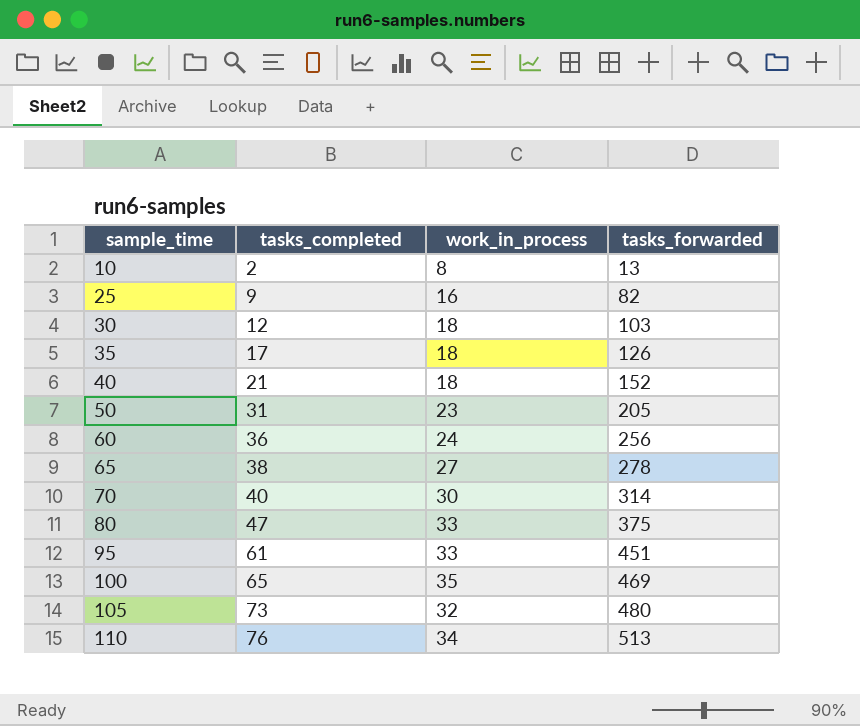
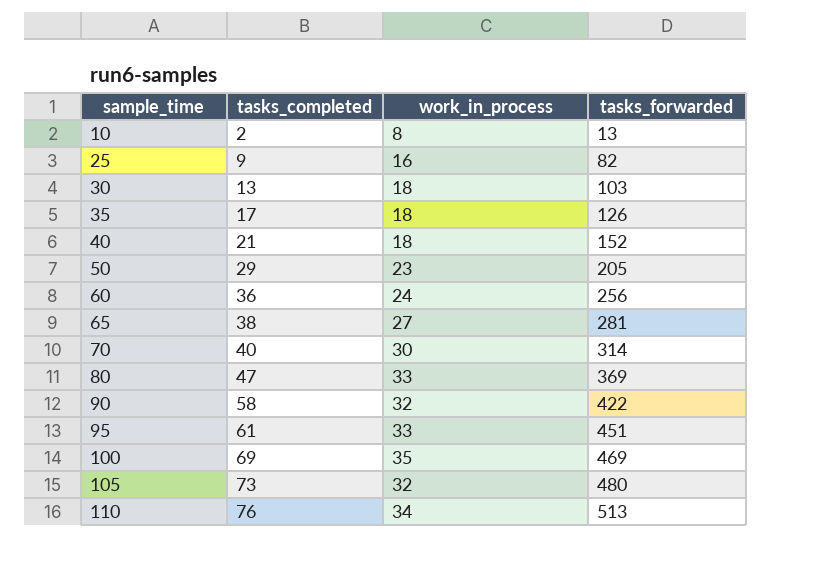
30 | tasks_completed: 12 -> 13
50 | tasks_completed: 31 -> 29
65 | tasks_forwarded: 278 -> 281
80 | tasks_forwarded: 375 -> 369
row 90: none -> 58 | 32 | 422
100 | tasks_completed: 65 -> 69

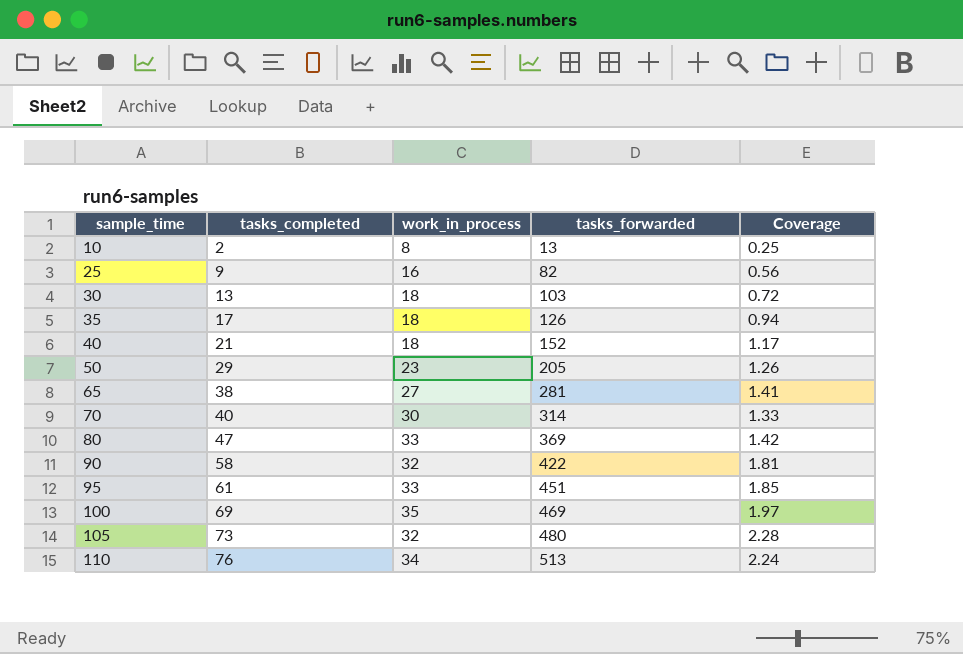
column Coverage | formula: none -> [tasks_completed] / [work_in_process]
row 60: 36 | 24 | 256 -> none

